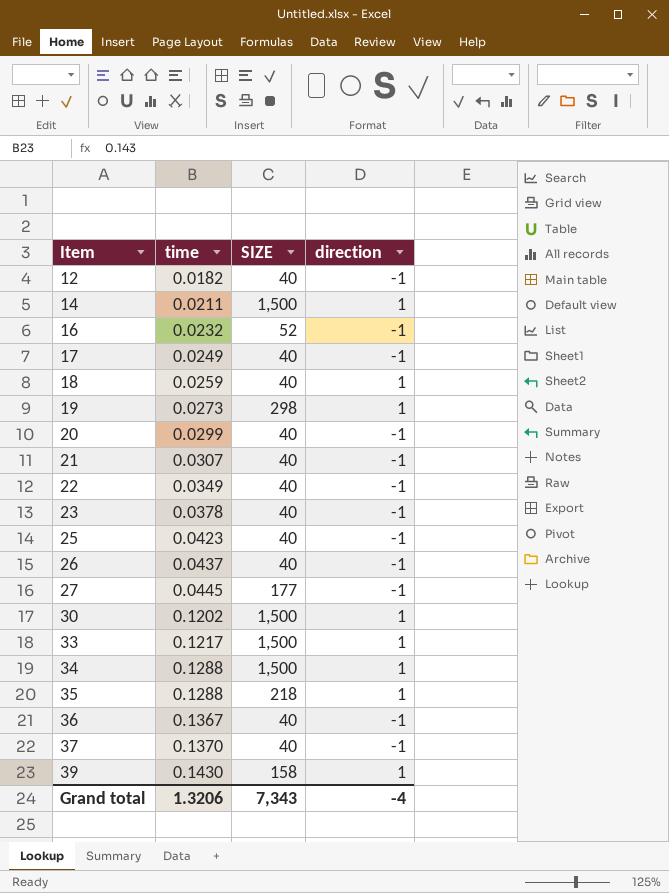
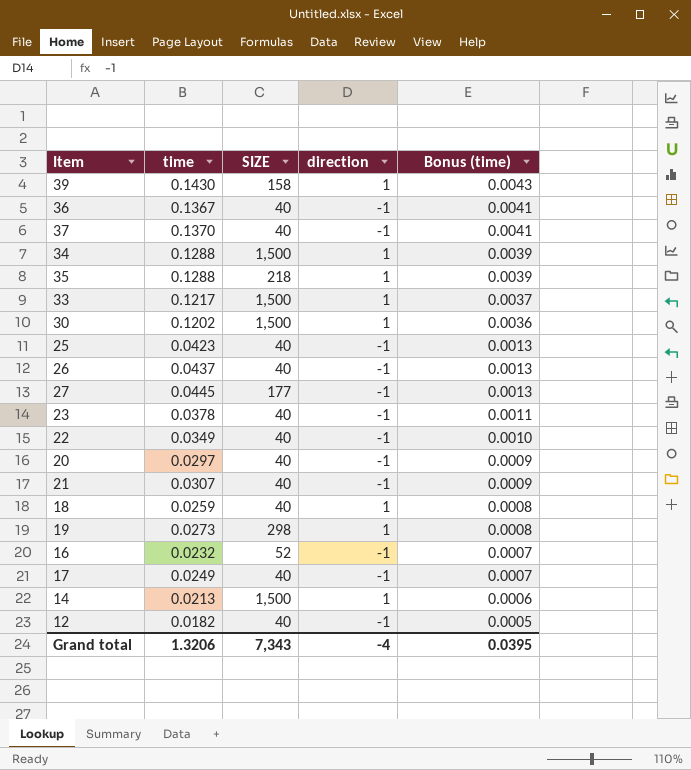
row order: Item ascending -> Bonus (time) descending
column Bonus (time) | formula: none -> [time] * 0.03
20 | time: 0.0299 -> 0.0297
14 | time: 0.0211 -> 0.0213

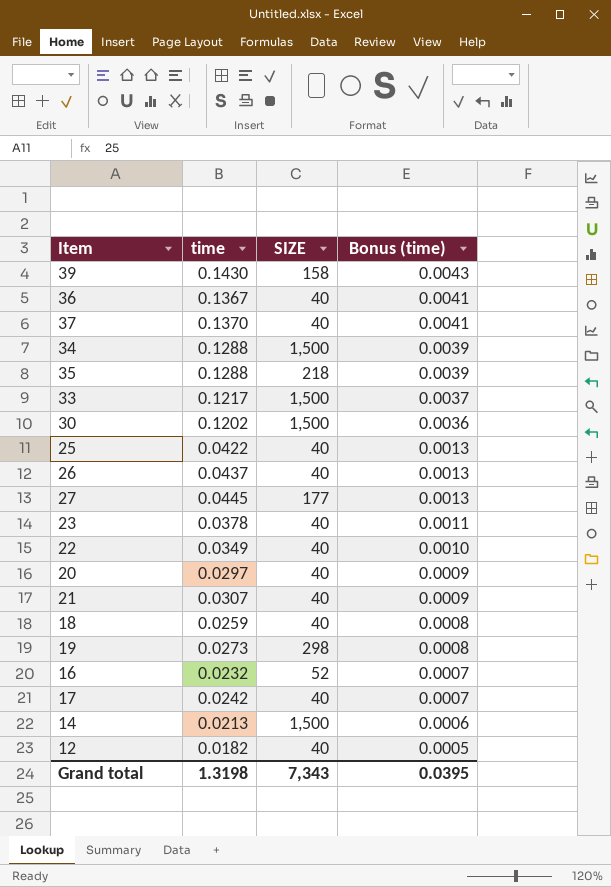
column direction | position: 4 -> none
25 | time: 0.0423 -> 0.0422
17 | time: 0.0249 -> 0.0242
Grand total | time: 1.3206 -> 1.3198

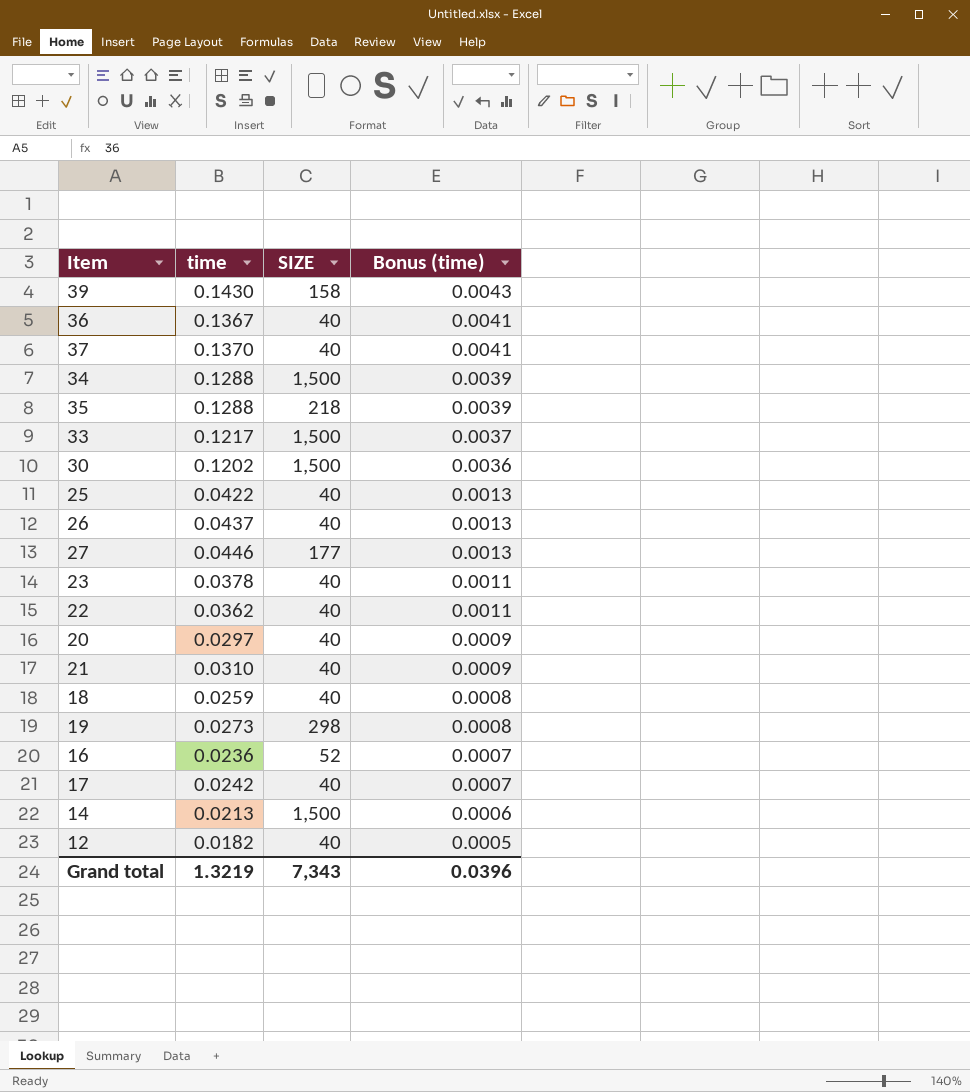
27 | time: 0.0445 -> 0.0446
22 | time: 0.0349 -> 0.0362
22 | Bonus (time): 0.0010 -> 0.0011
21 | time: 0.0307 -> 0.0310
16 | time: 0.0232 -> 0.0236
Grand total | time: 1.3198 -> 1.3219
Grand total | Bonus (time): 0.0395 -> 0.0396

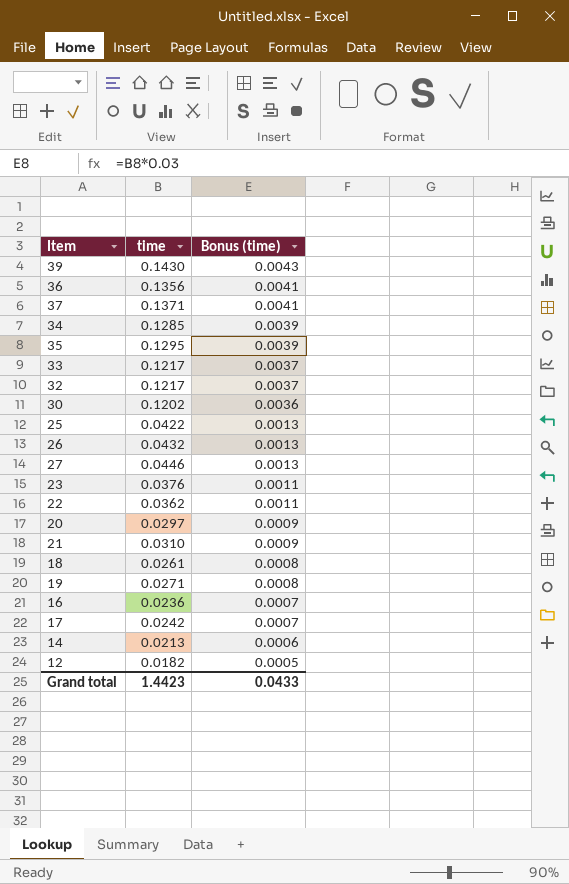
column SIZE | position: 3 -> none
36 | time: 0.1367 -> 0.1356
37 | time: 0.1370 -> 0.1371
34 | time: 0.1288 -> 0.1285
35 | time: 0.1288 -> 0.1295
row 32: none -> 0.1217 | 0.0037
26 | time: 0.0437 -> 0.0432
23 | time: 0.0378 -> 0.0376
18 | time: 0.0259 -> 0.0261
19 | time: 0.0273 -> 0.0271
Grand total | time: 1.3219 -> 1.4423
Grand total | Bonus (time): 0.0396 -> 0.0433

